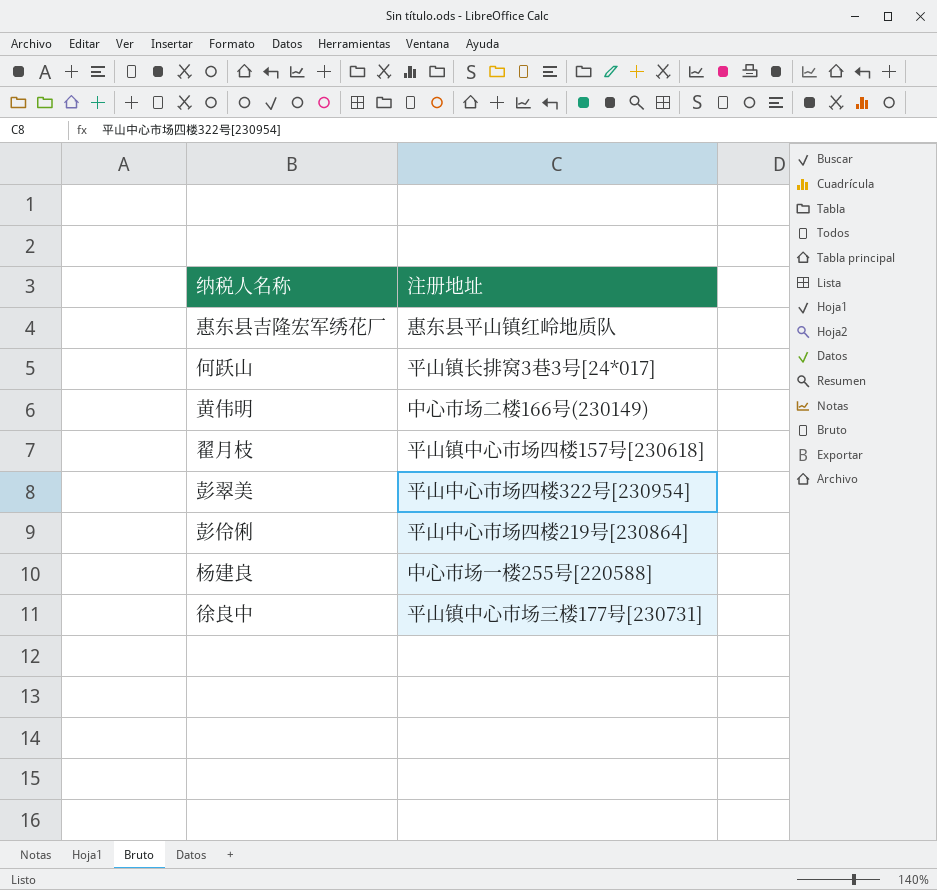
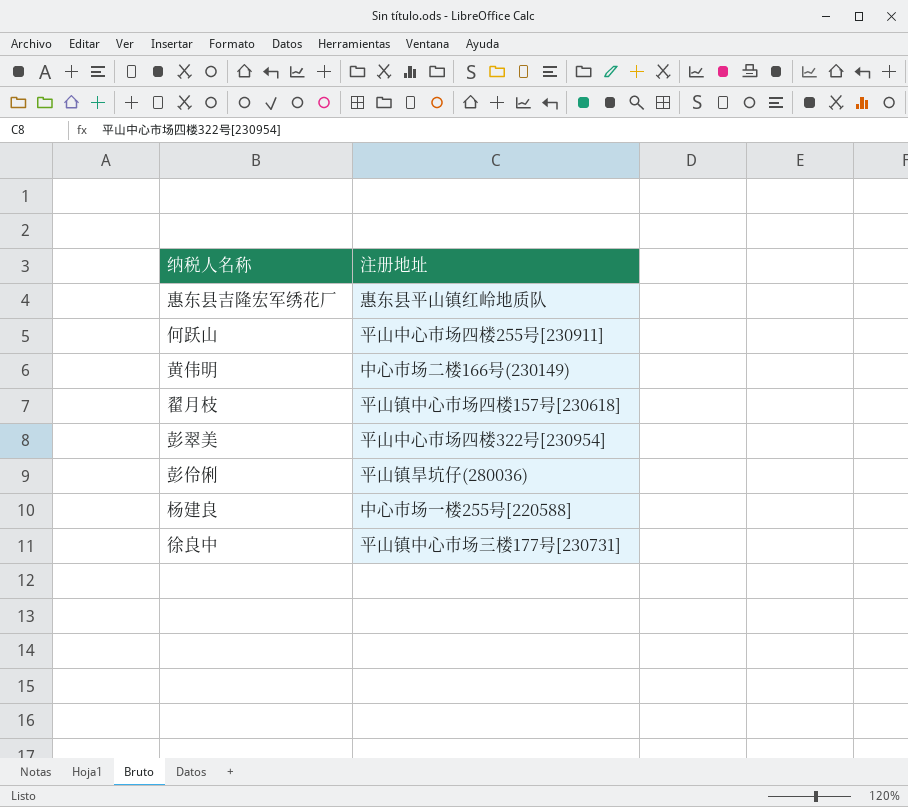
何跃山 | 注册地址: 平山镇长排窝3巷3号[24*017] -> 平山中心市场四楼255号[230911]
彭伶俐 | 注册地址: 平山中心市场四楼219号[230864] -> 平山镇旱坑仔(280036)

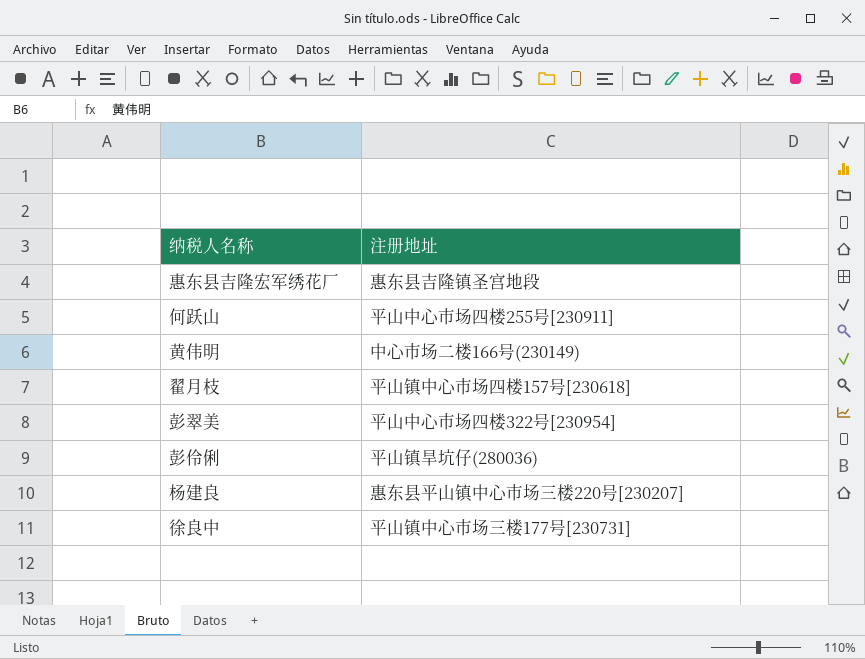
惠东县吉隆宏军绣花厂 | 注册地址: 惠东县平山镇红岭地质队 -> 惠东县吉隆镇圣宫地段
杨建良 | 注册地址: 中心市场一楼255号[220588] -> 惠东县平山镇中心市场三楼220号[230207]

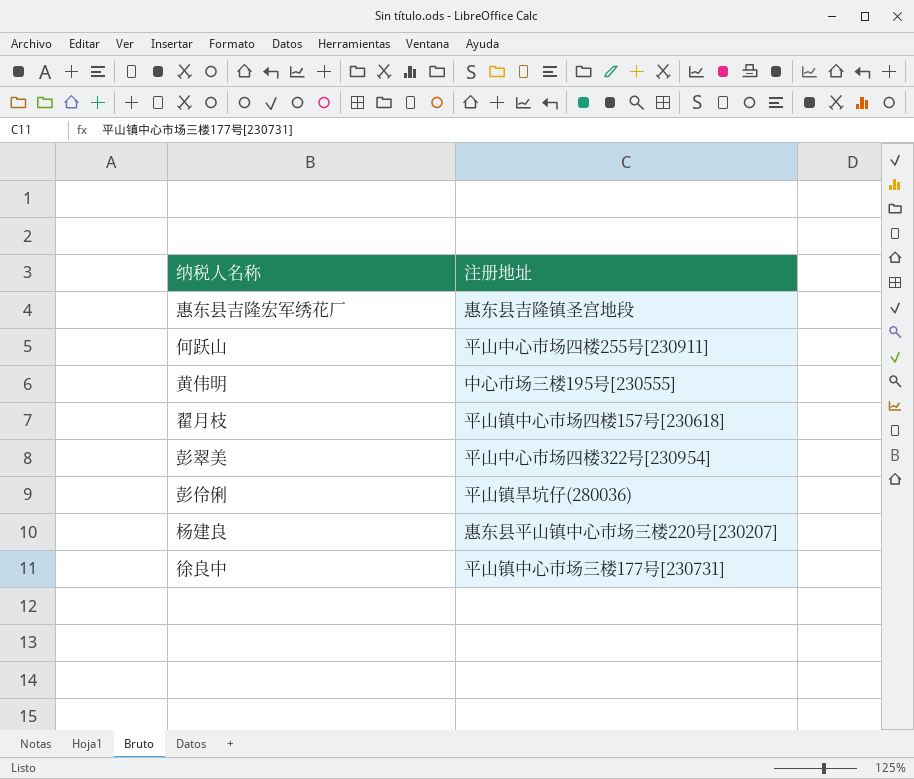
黄伟明 | 注册地址: 中心市场二楼166号(230149) -> 中心市场三楼195号[230555]

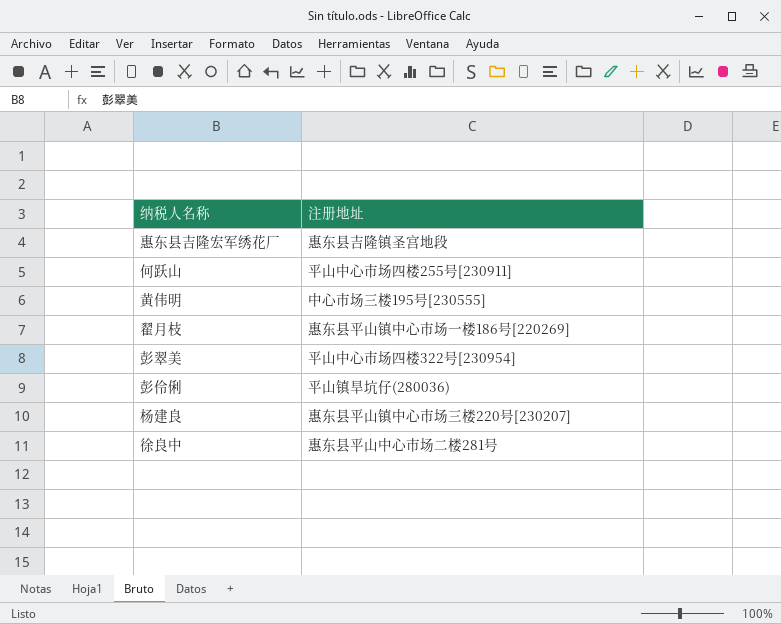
翟月枝 | 注册地址: 平山镇中心市场四楼157号[230618] -> 惠东县平山镇中心市场一楼186号[220269]
徐良中 | 注册地址: 平山镇中心市场三楼177号[230731] -> 惠东县平山中心市场二楼281号

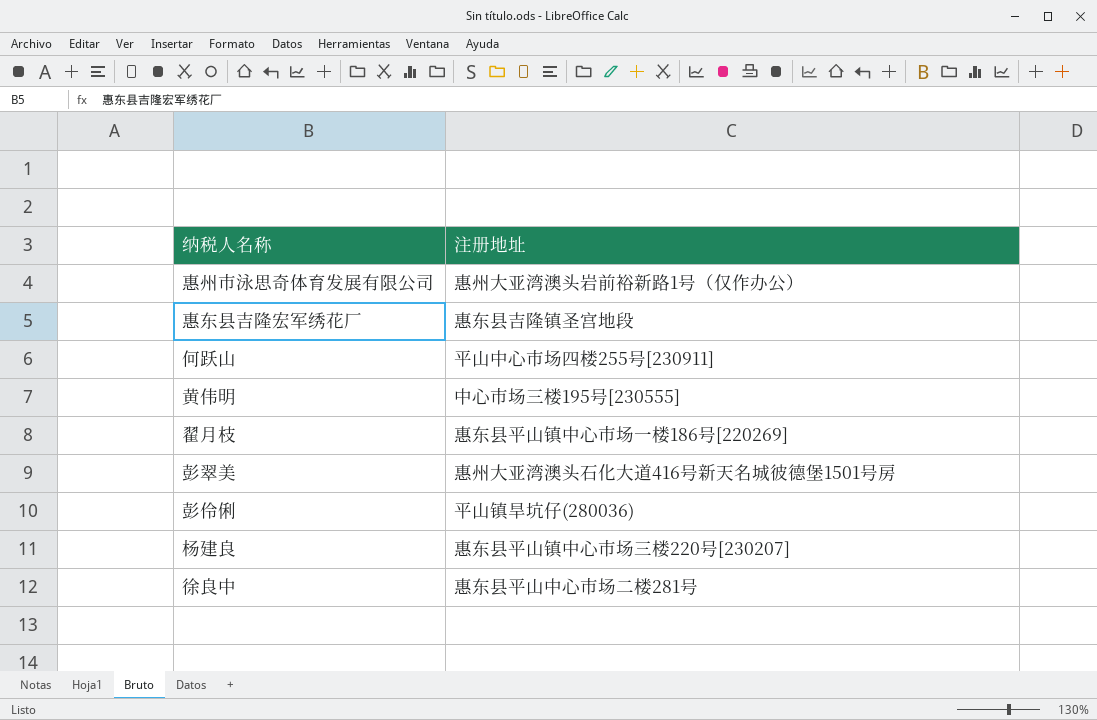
row 惠州市泳思奇体育发展有限公司: none -> 惠州大亚湾澳头岩前裕新路1号（仅作办公）
彭翠美 | 注册地址: 平山中心市场四楼322号[230954] -> 惠州大亚湾澳头石化大道416号新天名城彼德堡1501号房

